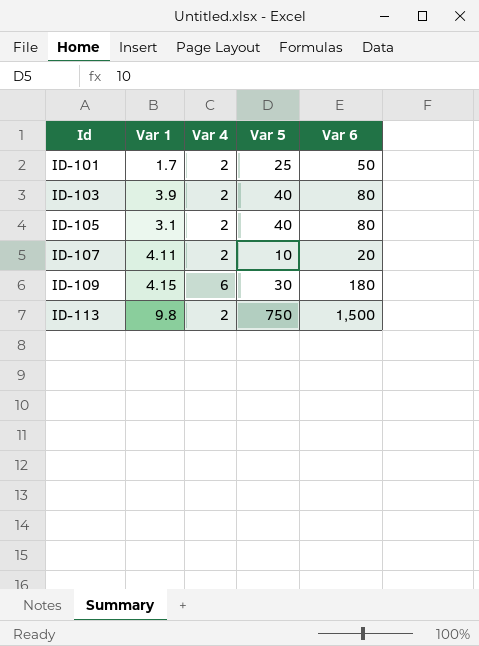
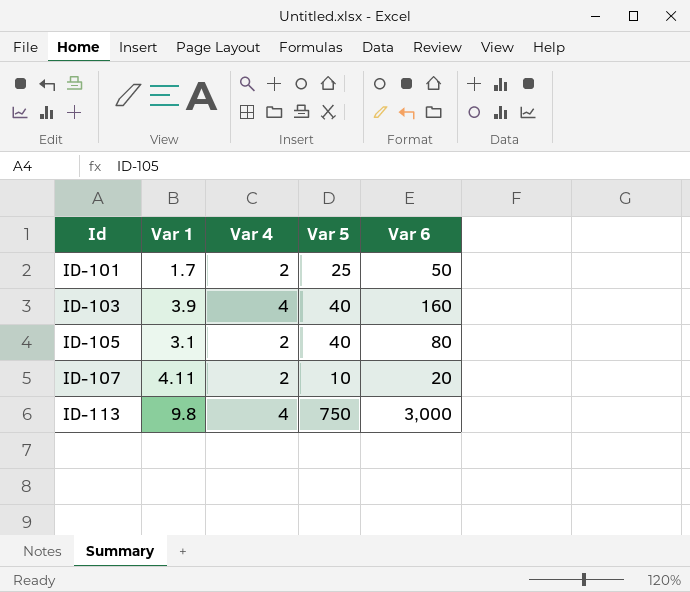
row ID-109: 4.15 | 6 | 30 | 180 -> none
ID-103 | Var 4: 2 -> 4
ID-103 | Var 6: 80 -> 160
ID-113 | Var 4: 2 -> 4
ID-113 | Var 6: 1,500 -> 3,000

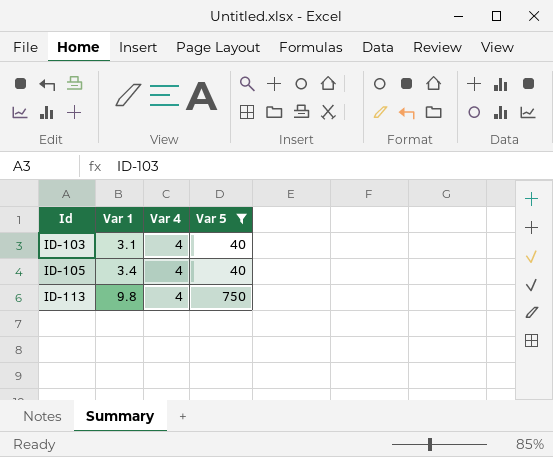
filter: none -> Var 5 >= 40
column Var 6 | formula: [Var 4] * [Var 5] -> none
ID-103 | Var 1: 3.9 -> 3.1
ID-105 | Var 1: 3.1 -> 3.4
ID-105 | Var 4: 2 -> 4

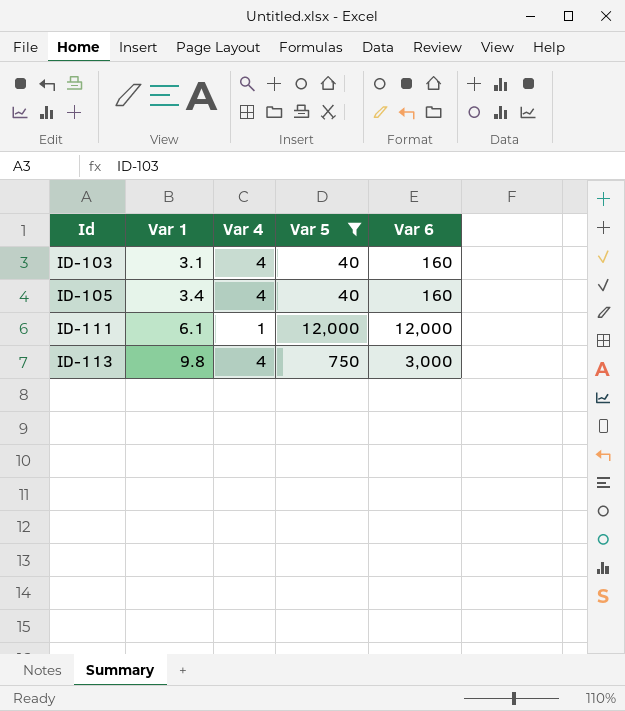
column Var 6 | formula: none -> [Var 4] * [Var 5]
row ID-111: none -> 6.1 | 1 | 12,000 | 12,000

